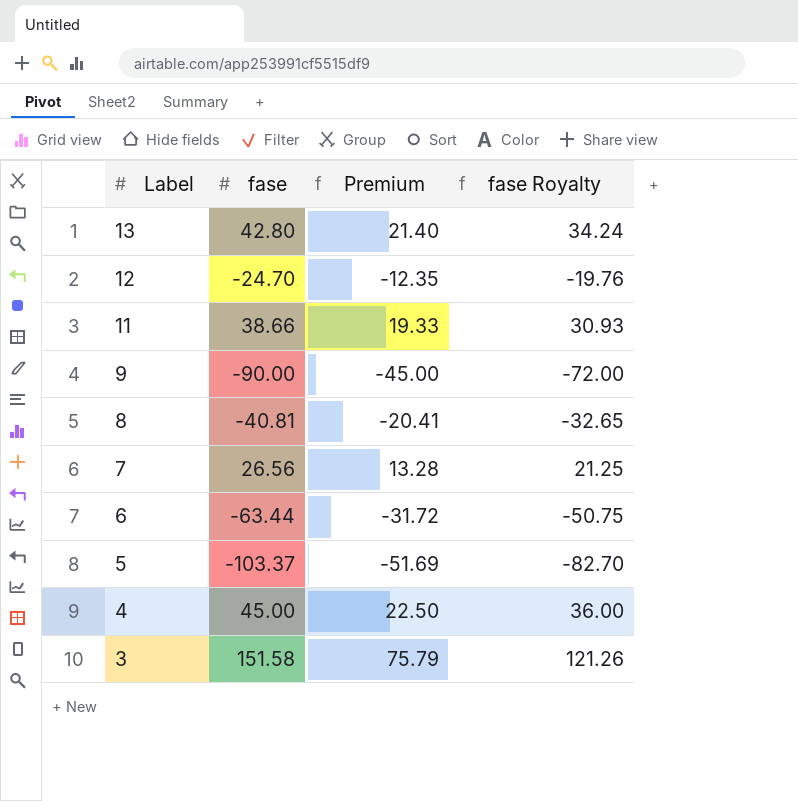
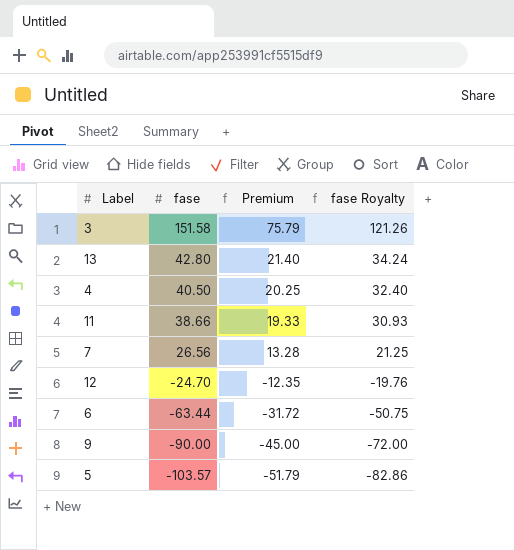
row order: Label descending -> fase descending
row 8: -40.81 | -20.41 | -32.65 -> none
4 | fase: 45.00 -> 40.50
4 | Premium: 22.50 -> 20.25
4 | fase Royalty: 36.00 -> 32.40
5 | fase: -103.37 -> -103.57
5 | Premium: -51.69 -> -51.79
5 | fase Royalty: -82.70 -> -82.86

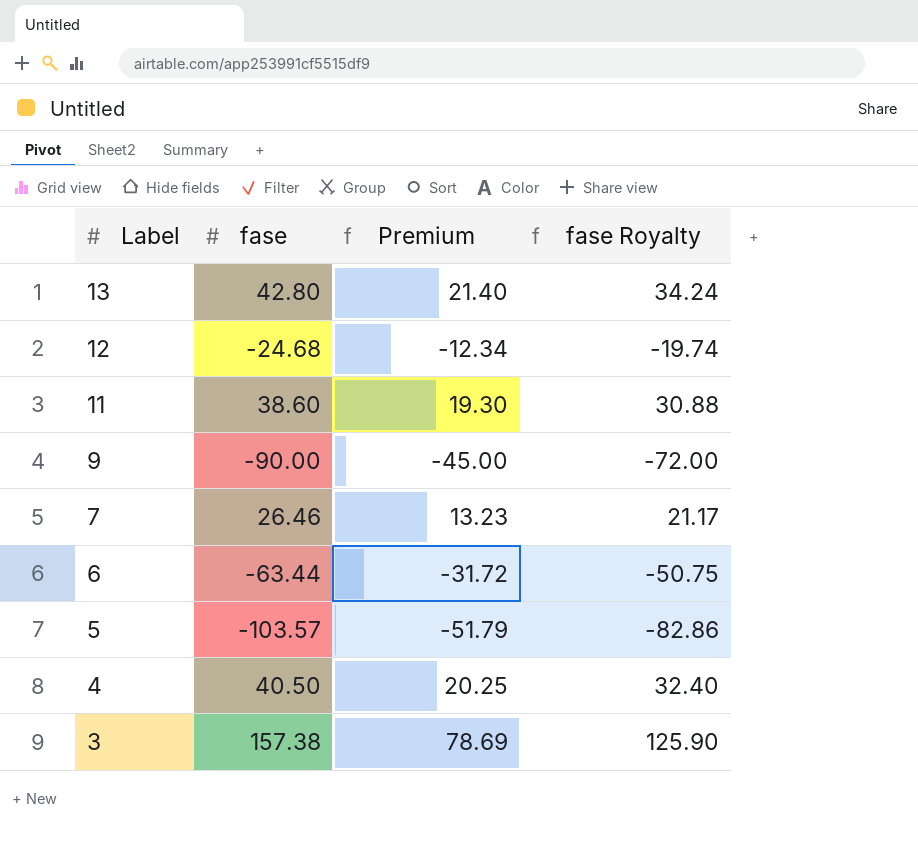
row order: fase descending -> Label descending
12 | fase: -24.70 -> -24.68
12 | Premium: -12.35 -> -12.34
12 | fase Royalty: -19.76 -> -19.74
11 | fase: 38.66 -> 38.60
11 | Premium: 19.33 -> 19.30
11 | fase Royalty: 30.93 -> 30.88
7 | fase: 26.56 -> 26.46
7 | Premium: 13.28 -> 13.23
7 | fase Royalty: 21.25 -> 21.17
3 | fase: 151.58 -> 157.38
3 | Premium: 75.79 -> 78.69
3 | fase Royalty: 121.26 -> 125.90

